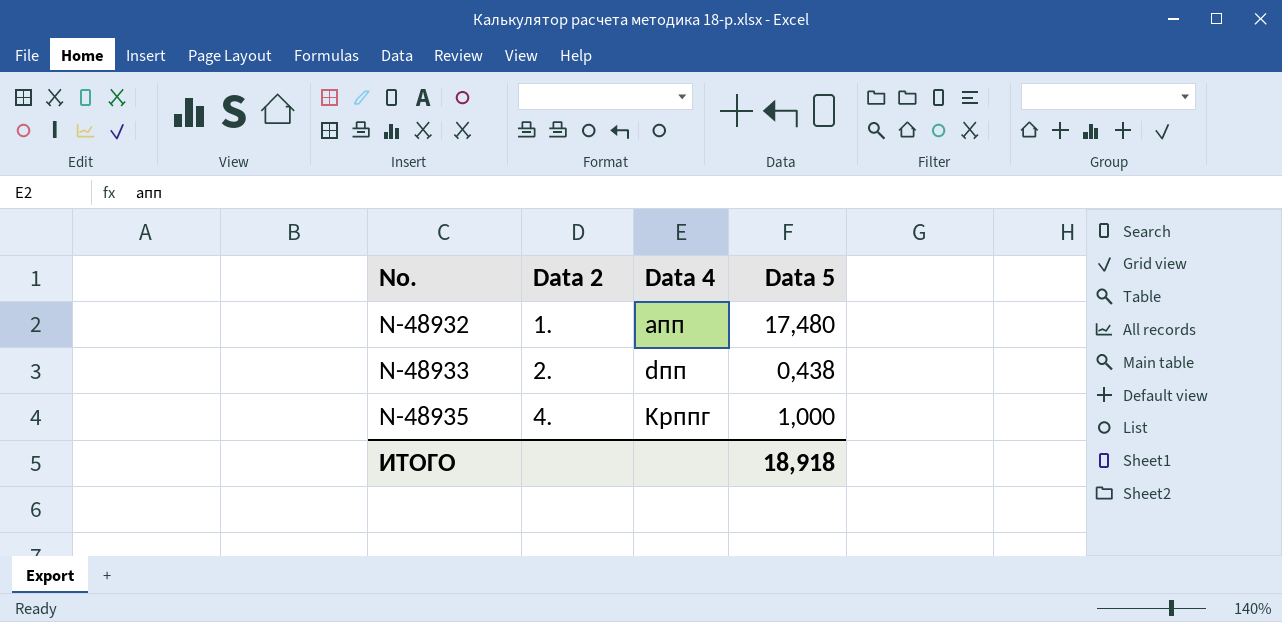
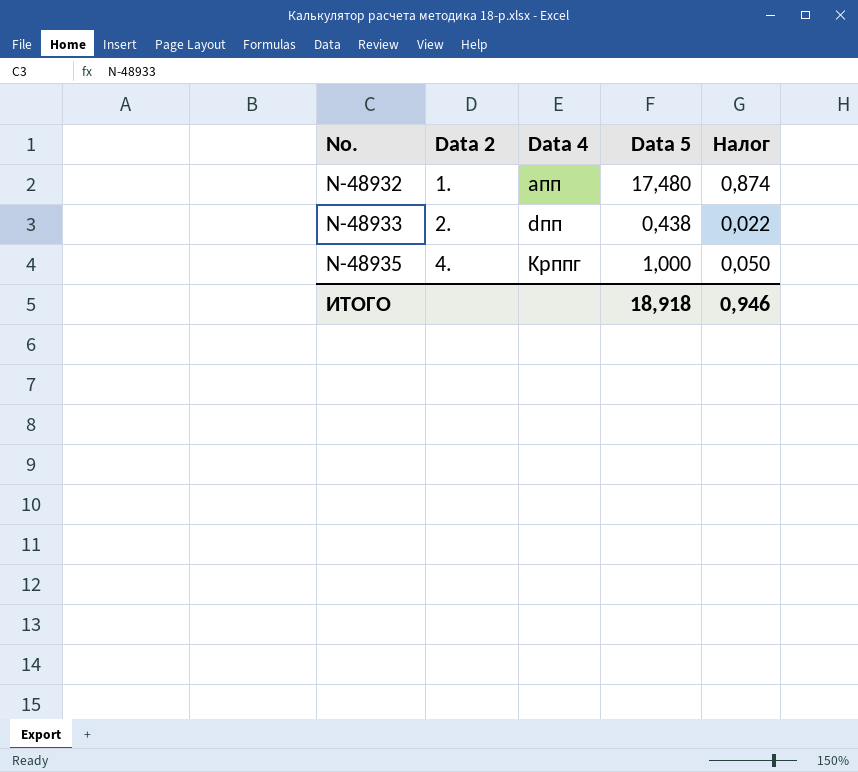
column Налог | formula: none -> [Data 5] * 0,05

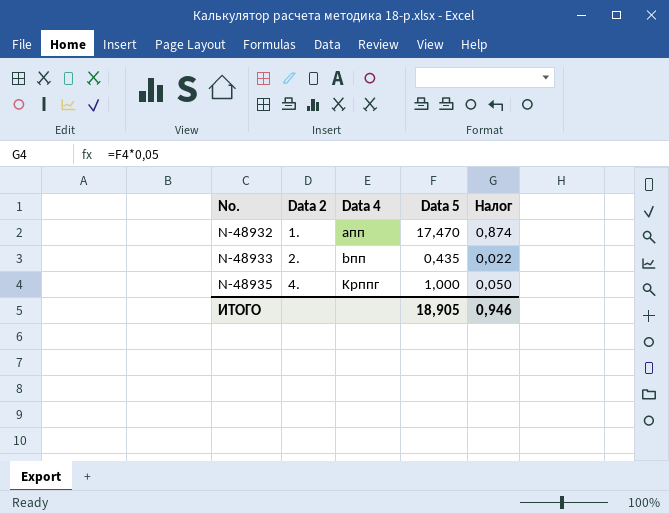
N-48932 | Data 5: 17,480 -> 17,470
N-48933 | Data 4: dпп -> bпп
N-48933 | Data 5: 0,438 -> 0,435
ИТОГО | Data 5: 18,918 -> 18,905

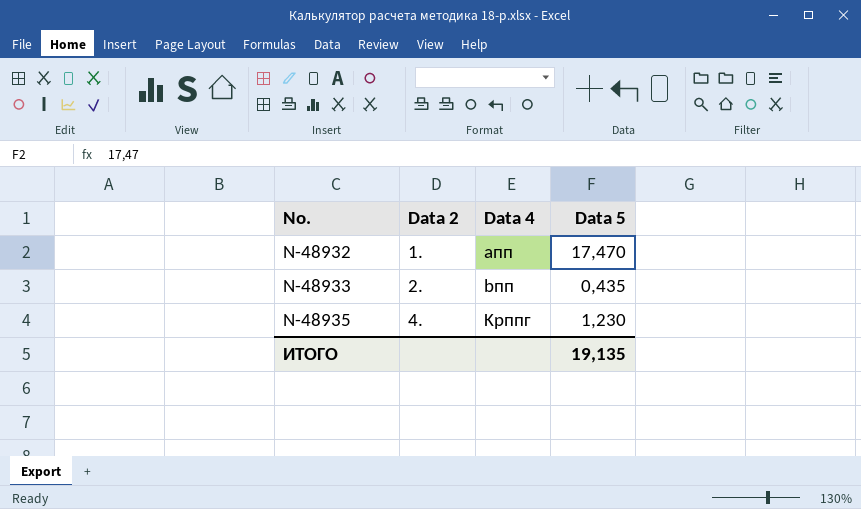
column Налог | formula: [Data 5] * 0,05 -> none
N-48935 | Data 5: 1,000 -> 1,230
ИТОГО | Data 5: 18,905 -> 19,135

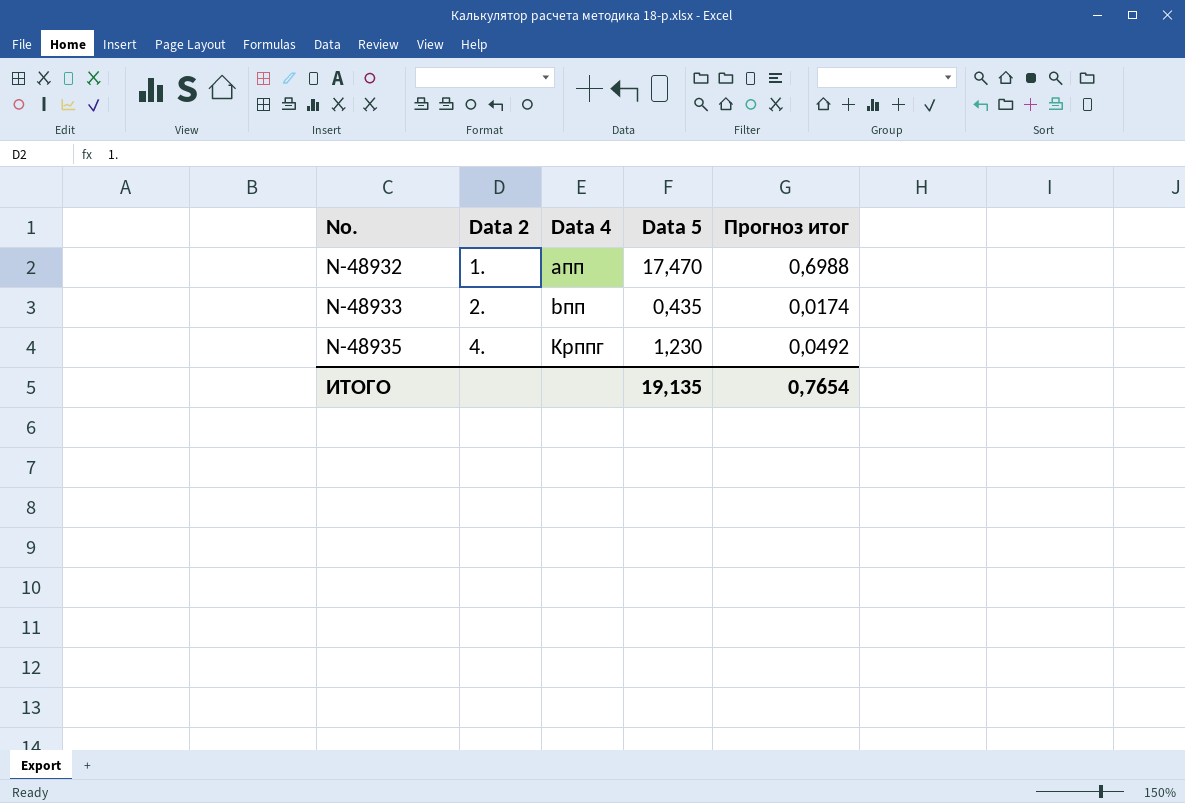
column Прогноз итог | formula: none -> [Data 5] * 0,04

